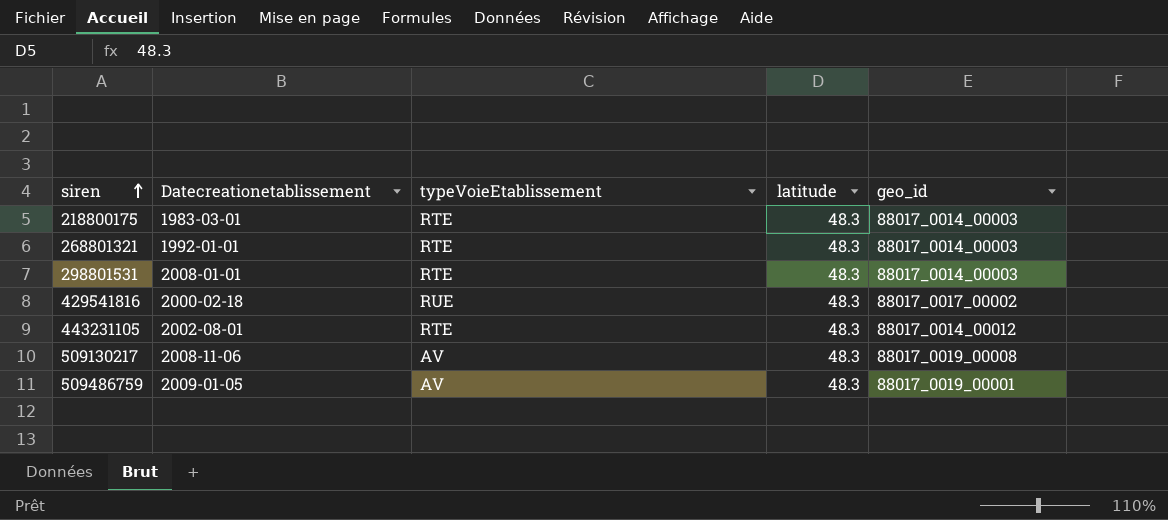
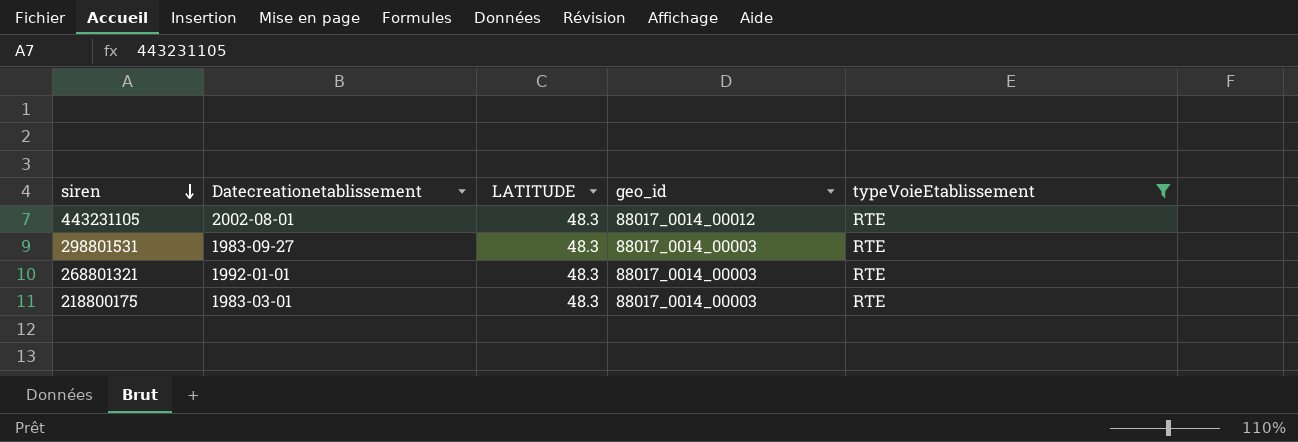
filter: none -> typeVoieEtablissement = RTE
row order: siren ascending -> siren descending
column name: latitude -> LATITUDE
column typeVoieEtablissement | position: 3 -> 5
298801531 | Datecreationetablissement: 2008-01-01 -> 1983-09-27

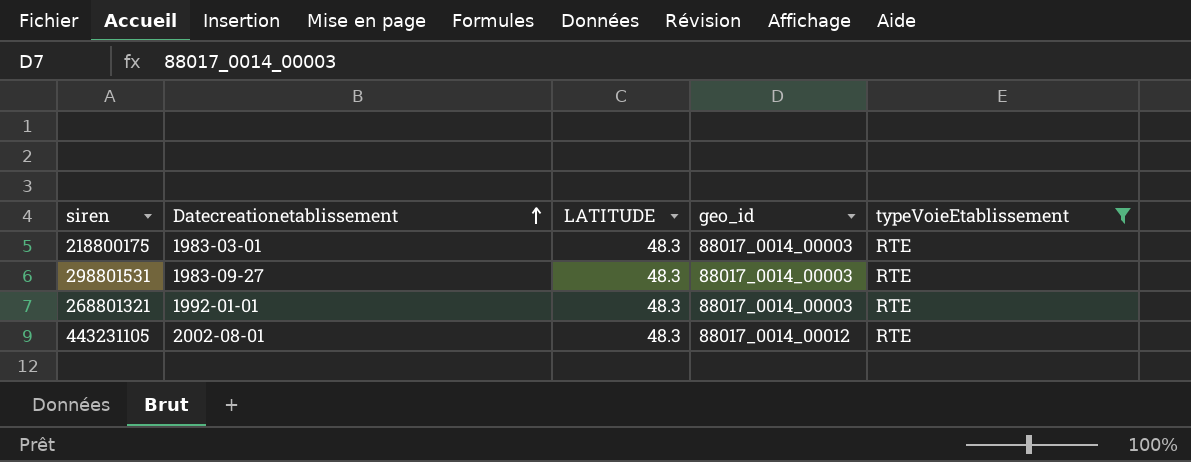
row order: siren descending -> Datecreationetablissement ascending

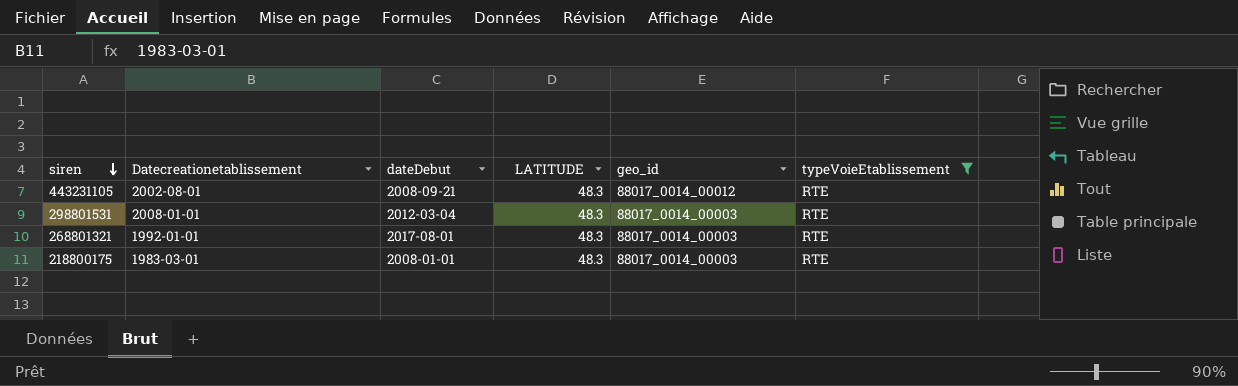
row order: Datecreationetablissement ascending -> siren descending
column dateDebut | position: none -> 3
298801531 | Datecreationetablissement: 1983-09-27 -> 2008-01-01

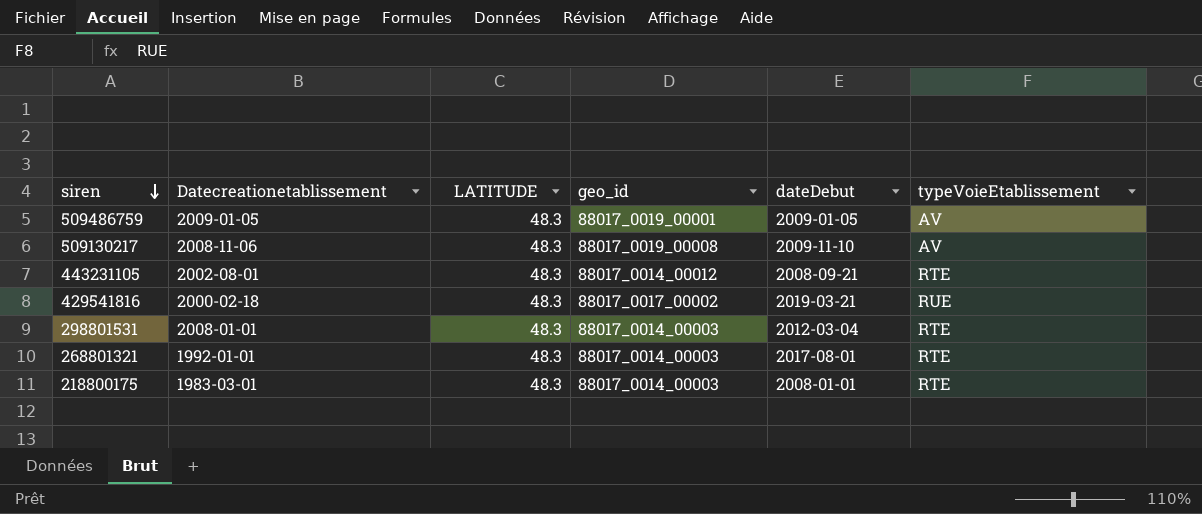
filter: typeVoieEtablissement = RTE -> none
column dateDebut | position: 3 -> 5

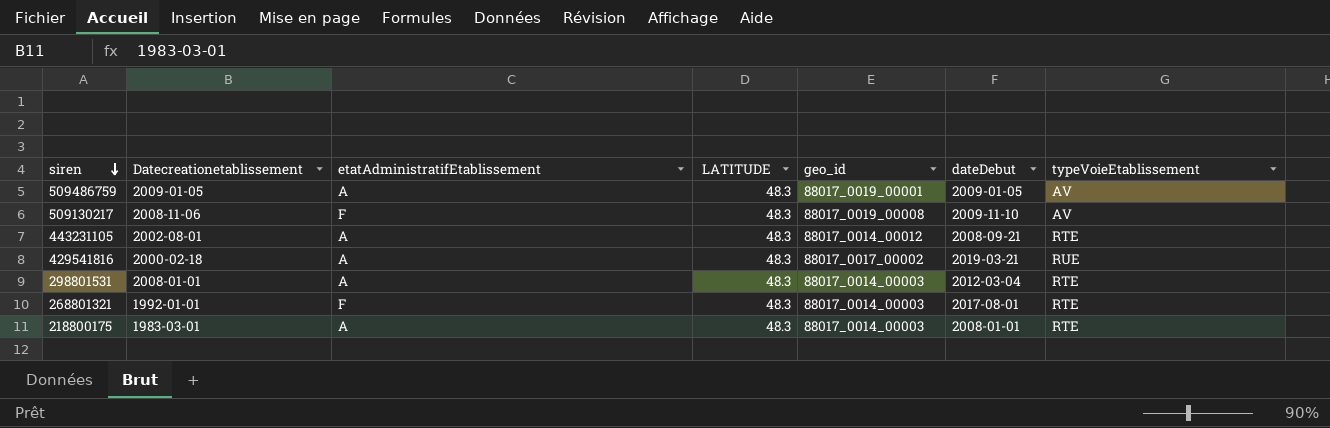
column etatAdministratifEtablissement | position: none -> 3

